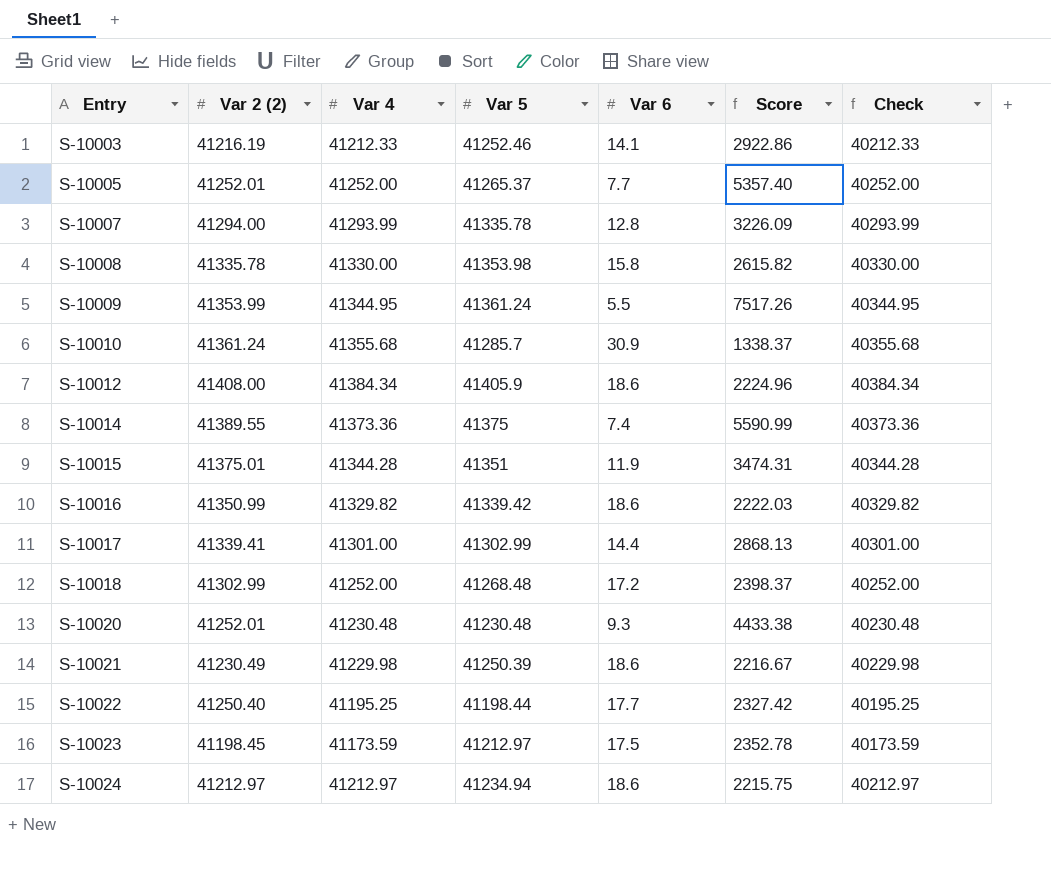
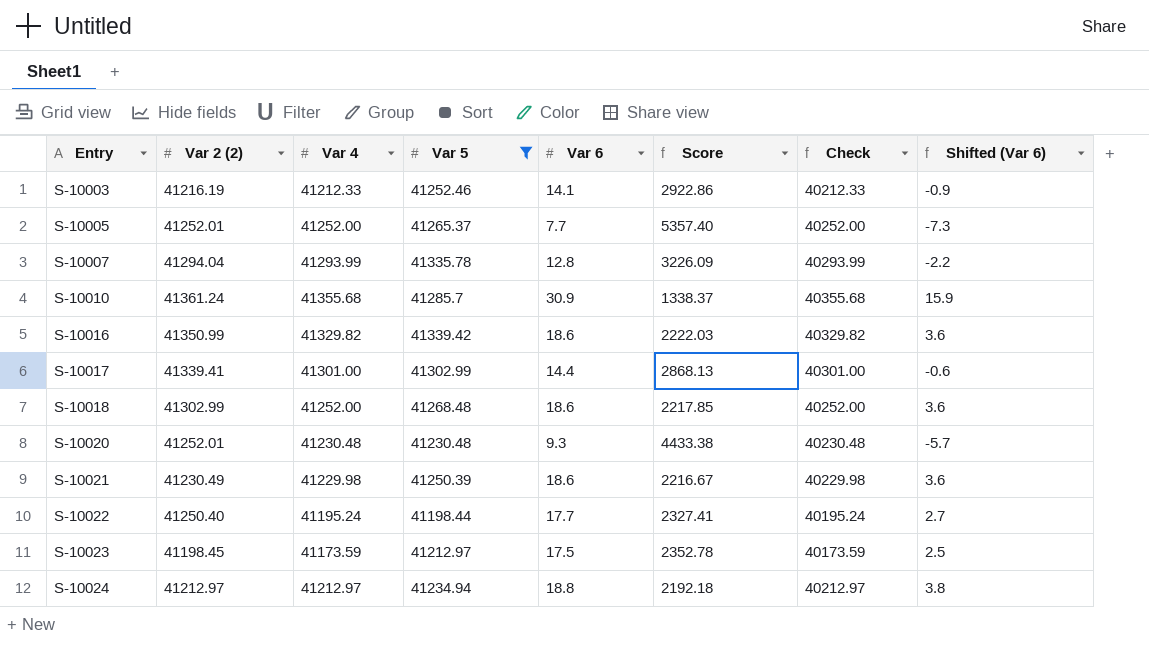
filter: none -> Var 5 <= 41339.42
column Shifted (Var 6) | formula: none -> [Var 6] - 15
S-10007 | Var 2 (2): 41294.00 -> 41294.04
S-10018 | Var 6: 17.2 -> 18.6
S-10018 | Score: 2398.37 -> 2217.85
S-10022 | Var 4: 41195.25 -> 41195.24
S-10022 | Score: 2327.42 -> 2327.41
S-10022 | Check: 40195.25 -> 40195.24
S-10024 | Var 6: 18.6 -> 18.8
S-10024 | Score: 2215.75 -> 2192.18

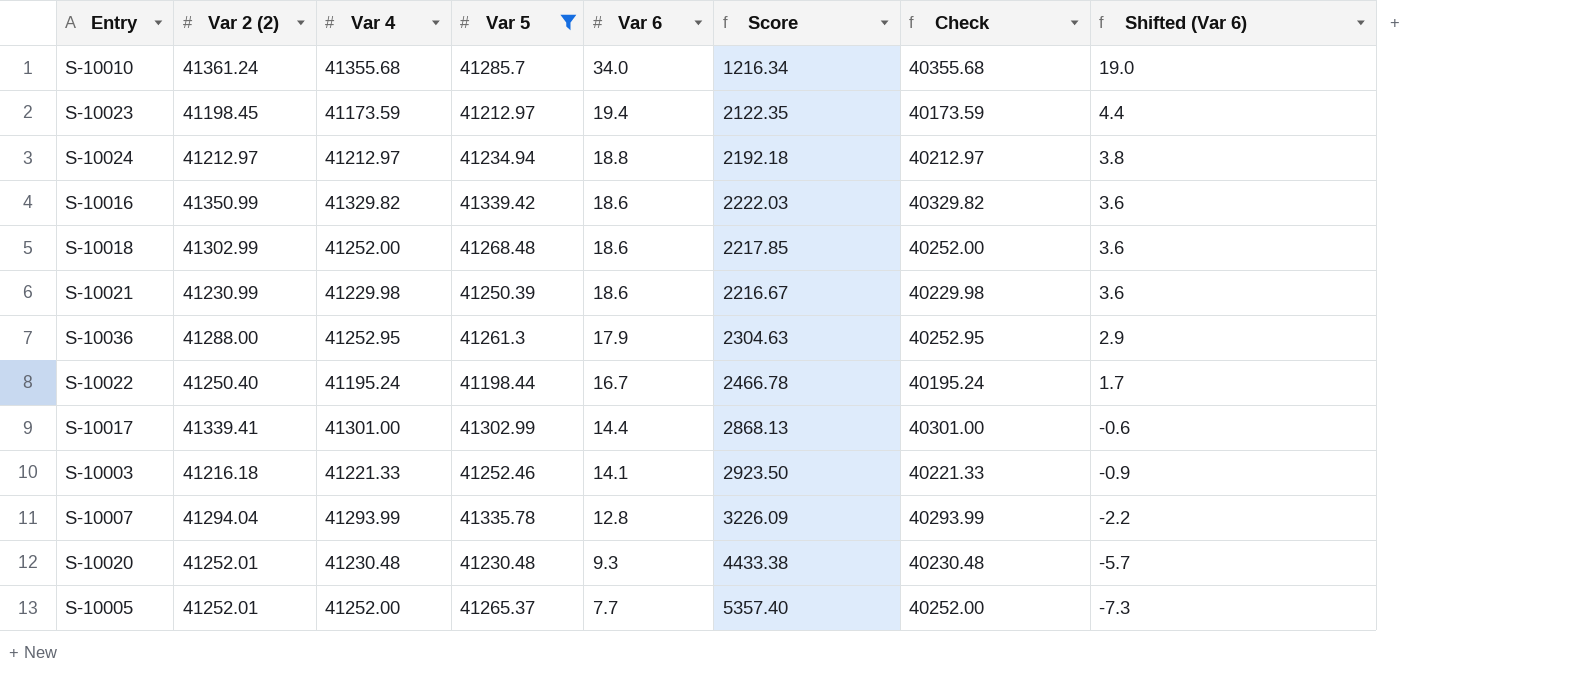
row order: Entry ascending -> Var 6 descending
S-10010 | Var 6: 30.9 -> 34.0
S-10010 | Score: 1338.37 -> 1216.34
S-10010 | Shifted (Var 6): 15.9 -> 19.0
S-10023 | Var 6: 17.5 -> 19.4
S-10023 | Score: 2352.78 -> 2122.35
S-10023 | Shifted (Var 6): 2.5 -> 4.4
S-10021 | Var 2 (2): 41230.49 -> 41230.99
row S-10036: none -> 41288.00 | 41252.95 | 41261.3 | 17.9 | 2304.63 | 40252.95 | 2.9
S-10022 | Var 6: 17.7 -> 16.7
S-10022 | Score: 2327.41 -> 2466.78
S-10022 | Shifted (Var 6): 2.7 -> 1.7
S-10003 | Var 2 (2): 41216.19 -> 41216.18
S-10003 | Var 4: 41212.33 -> 41221.33
S-10003 | Score: 2922.86 -> 2923.50
S-10003 | Check: 40212.33 -> 40221.33

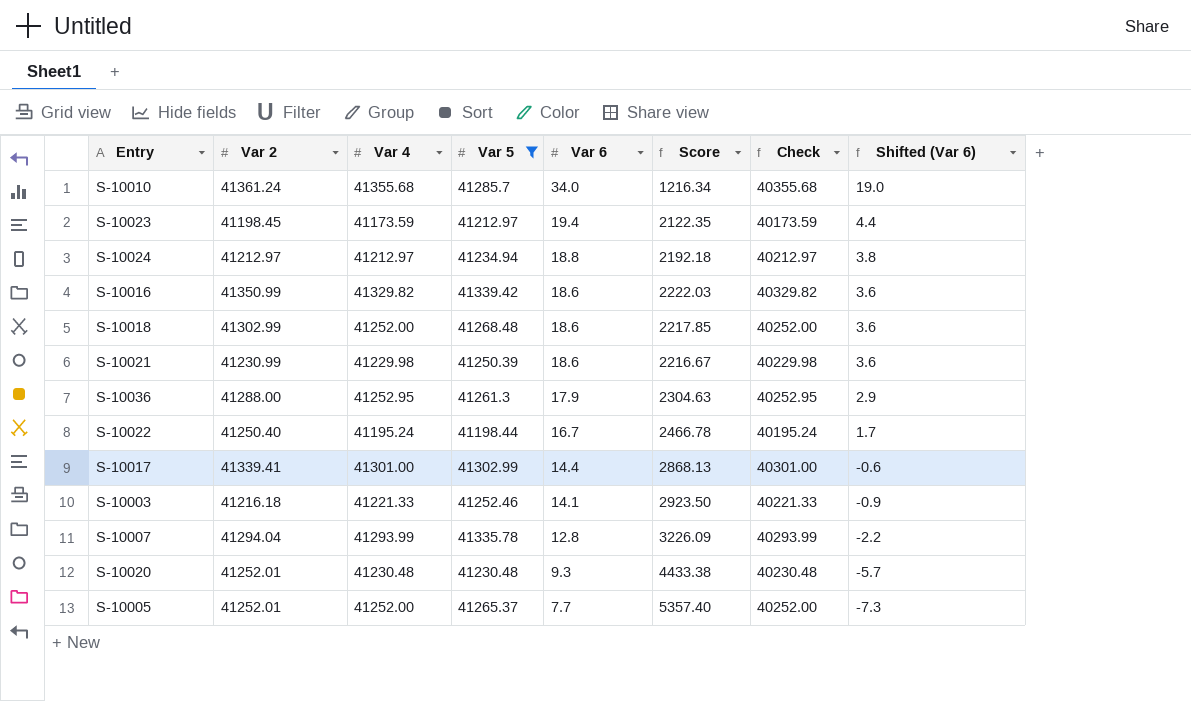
column name: Var 2 (2) -> Var 2

